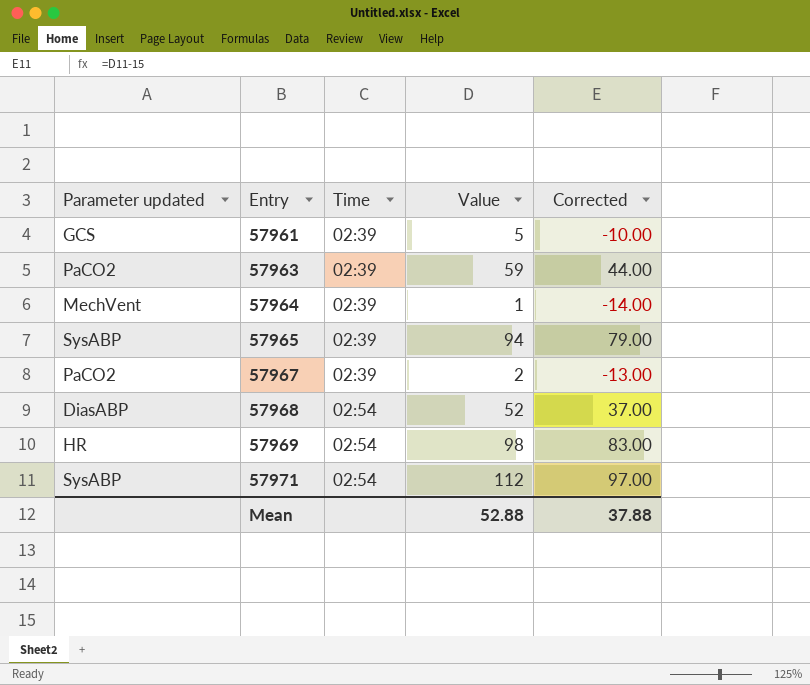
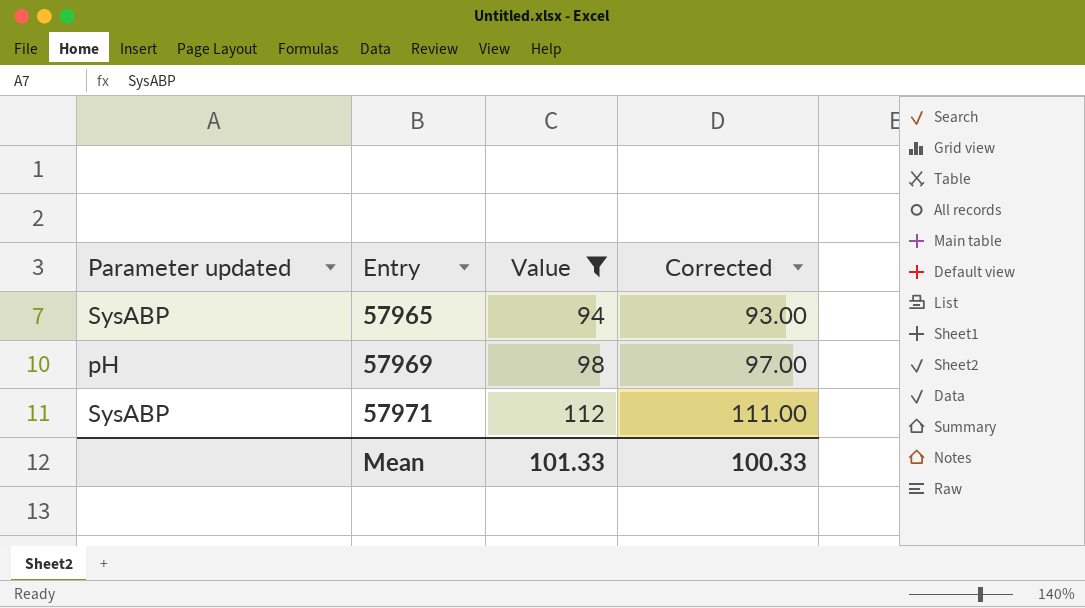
filter: none -> Value >= 94
column Time | position: 3 -> none
column Corrected | formula: [Value] - 15 -> [Value] - 1
57969 | Parameter updated: HR -> pH
Mean | Value: 52.88 -> 101.33
Mean | Corrected: 37.88 -> 100.33

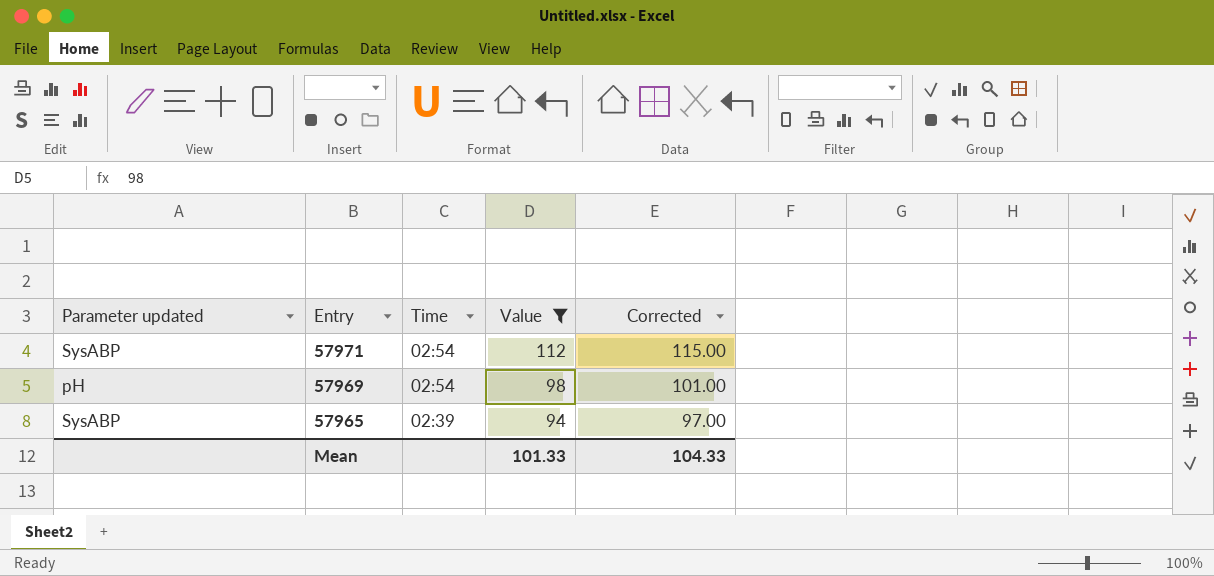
row order: Entry ascending -> Entry descending
column Time | position: none -> 3
column Corrected | formula: [Value] - 1 -> [Value] + 3
Mean | Corrected: 100.33 -> 104.33

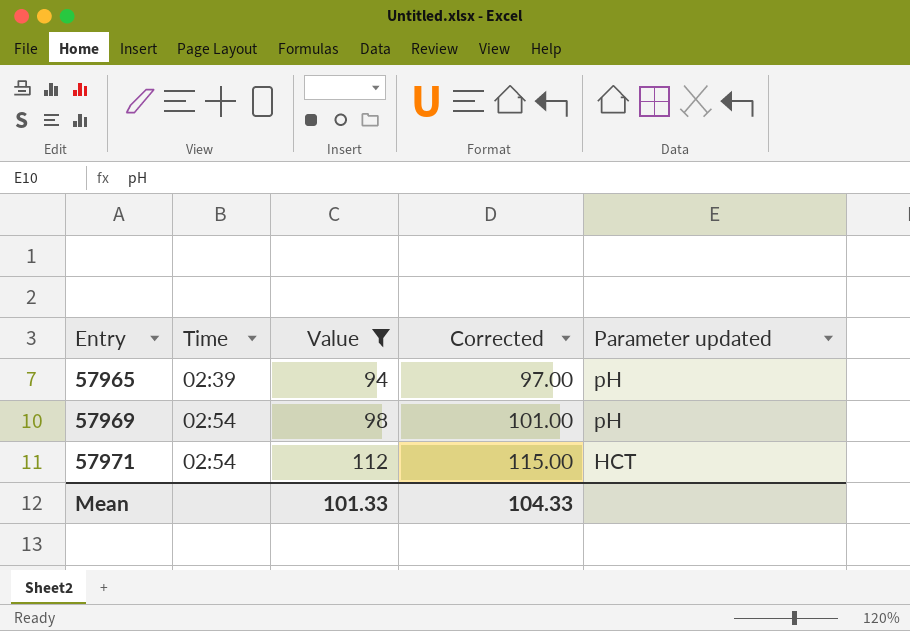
row order: Entry descending -> Entry ascending
column Parameter updated | position: 1 -> 5
57965 | Parameter updated: SysABP -> pH
57971 | Parameter updated: SysABP -> HCT

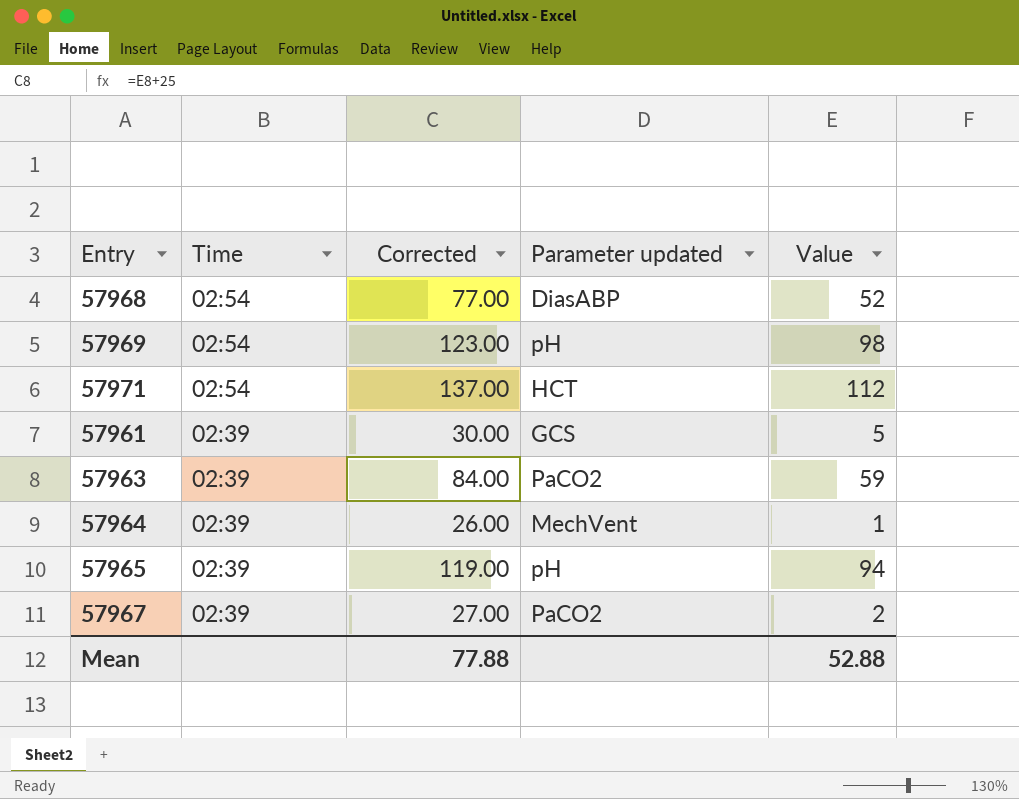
filter: Value >= 94 -> none
row order: Entry ascending -> Time descending
column Corrected | formula: [Value] + 3 -> [Value] + 25
column Value | position: 3 -> 5
Mean | Corrected: 104.33 -> 77.88
Mean | Value: 101.33 -> 52.88

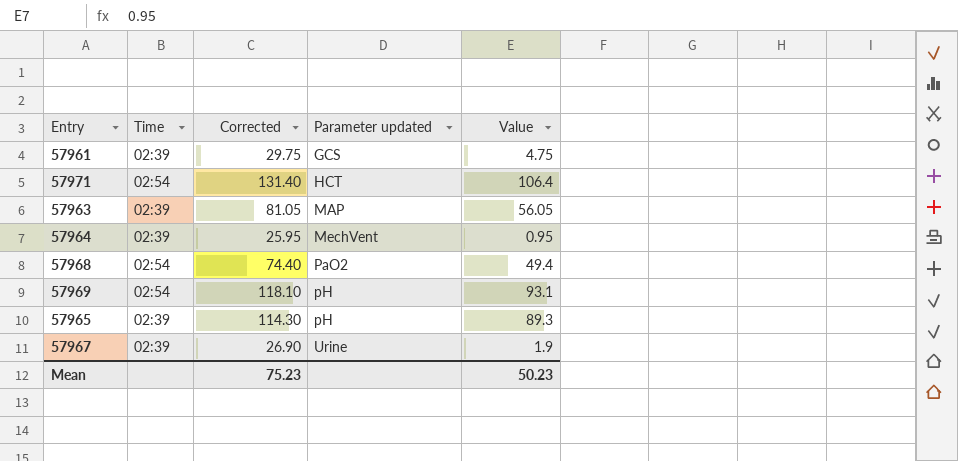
row order: Time descending -> Parameter updated ascending
57961 | Corrected: 30.00 -> 29.75
57961 | Value: 5 -> 4.75
57971 | Corrected: 137.00 -> 131.40
57971 | Value: 112 -> 106.4
57963 | Corrected: 84.00 -> 81.05
57963 | Parameter updated: PaCO2 -> MAP
57963 | Value: 59 -> 56.05
57964 | Corrected: 26.00 -> 25.95
57964 | Value: 1 -> 0.95
57968 | Corrected: 77.00 -> 74.40
57968 | Parameter updated: DiasABP -> PaO2
57968 | Value: 52 -> 49.4
57969 | Corrected: 123.00 -> 118.10
57969 | Value: 98 -> 93.1
57965 | Corrected: 119.00 -> 114.30
57965 | Value: 94 -> 89.3
57967 | Corrected: 27.00 -> 26.90
57967 | Parameter updated: PaCO2 -> Urine
57967 | Value: 2 -> 1.9
Mean | Corrected: 77.88 -> 75.23
Mean | Value: 52.88 -> 50.23

